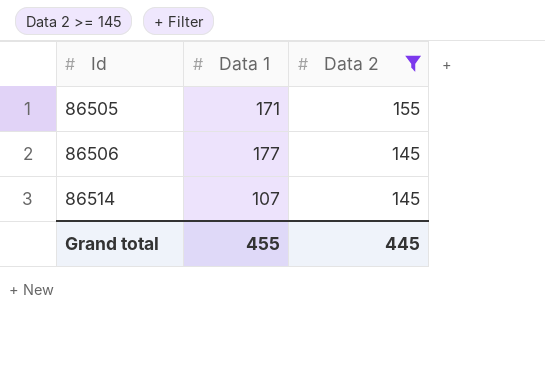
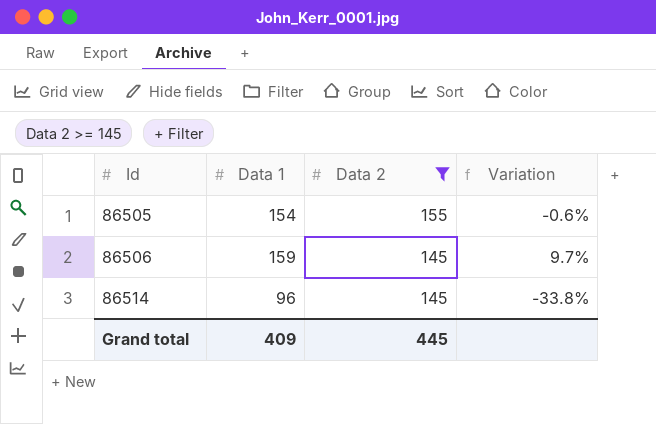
column Variation | formula: none -> ([Data 1] - [Data 2]) / [Data 2]
86505 | Data 1: 171 -> 154
86506 | Data 1: 177 -> 159
86514 | Data 1: 107 -> 96
Grand total | Data 1: 455 -> 409

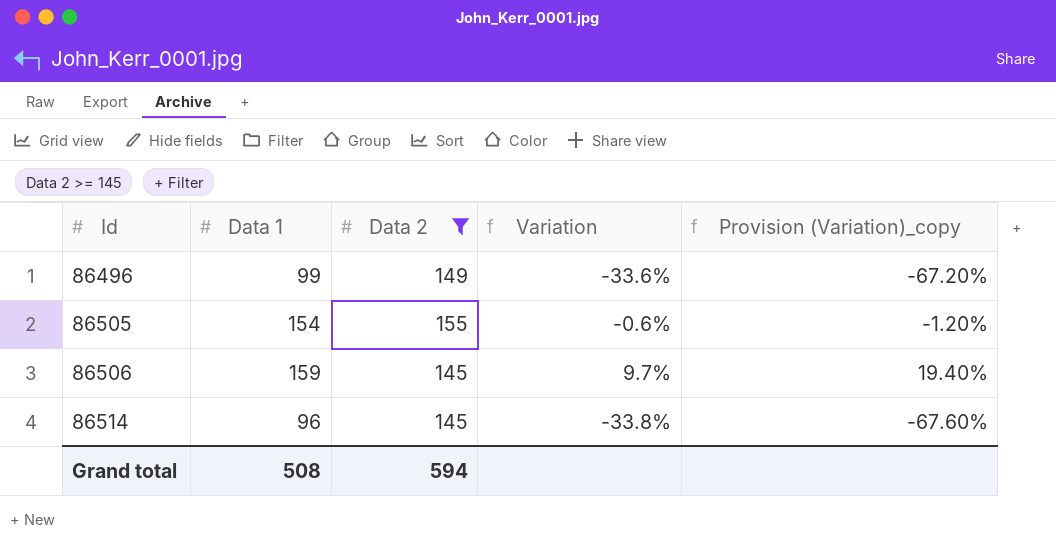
column Provision (Variation)_copy | formula: none -> [Variation] * 2
row 86496: none -> 99 | 149 | -33.6% | -67.20%
Grand total | Data 1: 409 -> 508
Grand total | Data 2: 445 -> 594

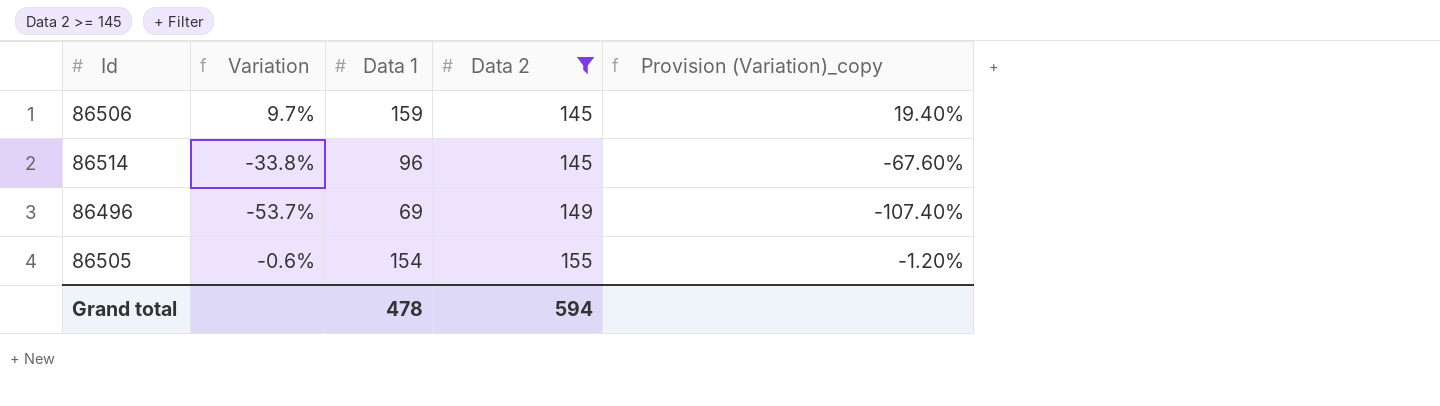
row order: Id ascending -> Data 2 ascending
column Variation | position: 4 -> 2
86496 | Variation: -33.6% -> -53.7%
86496 | Data 1: 99 -> 69
86496 | Provision (Variation)_copy: -67.20% -> -107.40%
Grand total | Data 1: 508 -> 478

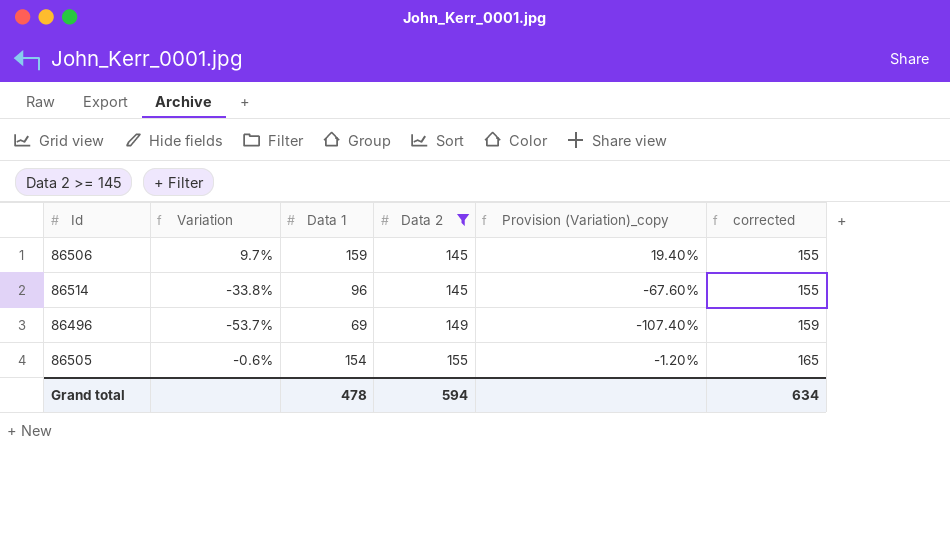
column corrected | formula: none -> [Data 2] + 10

